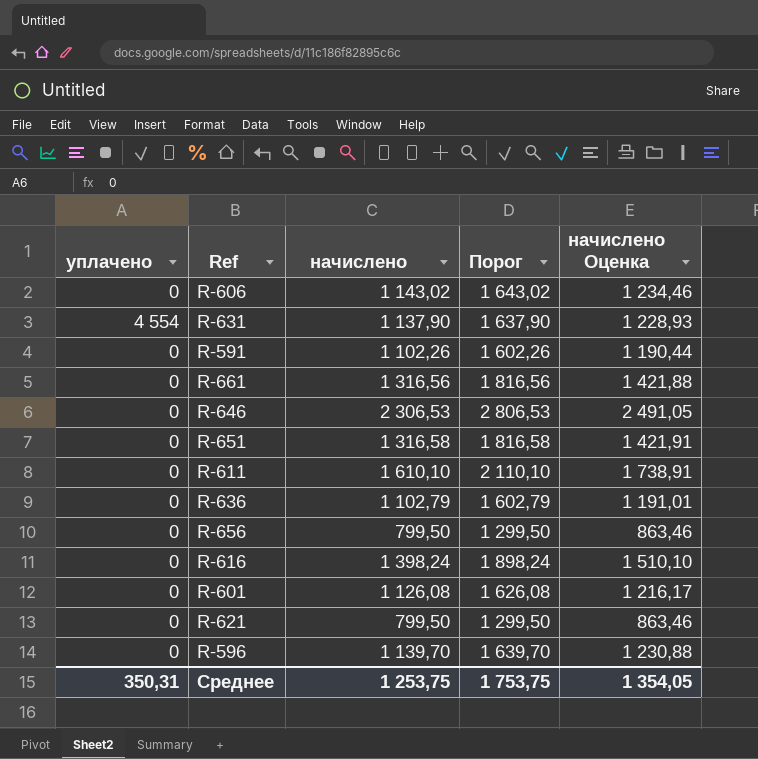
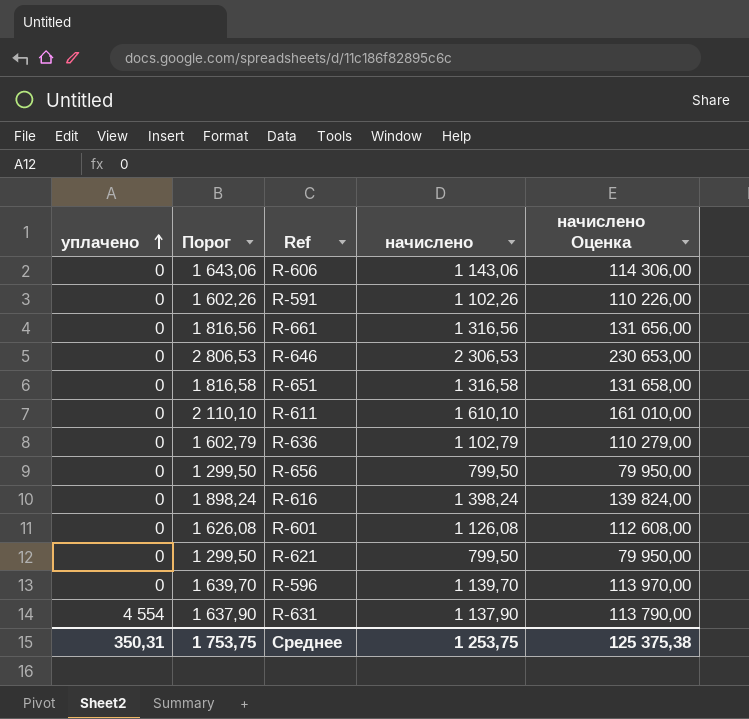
row order: none -> уплачено ascending
column Порог | position: 4 -> 2
column начислено Оценка | formula: [начислено] * 1,08 -> [начислено] * 100
R-606 | Порог: 1 643,02 -> 1 643,06
R-606 | начислено: 1 143,02 -> 1 143,06
Среднее | начислено Оценка: 1 354,05 -> 125 375,38

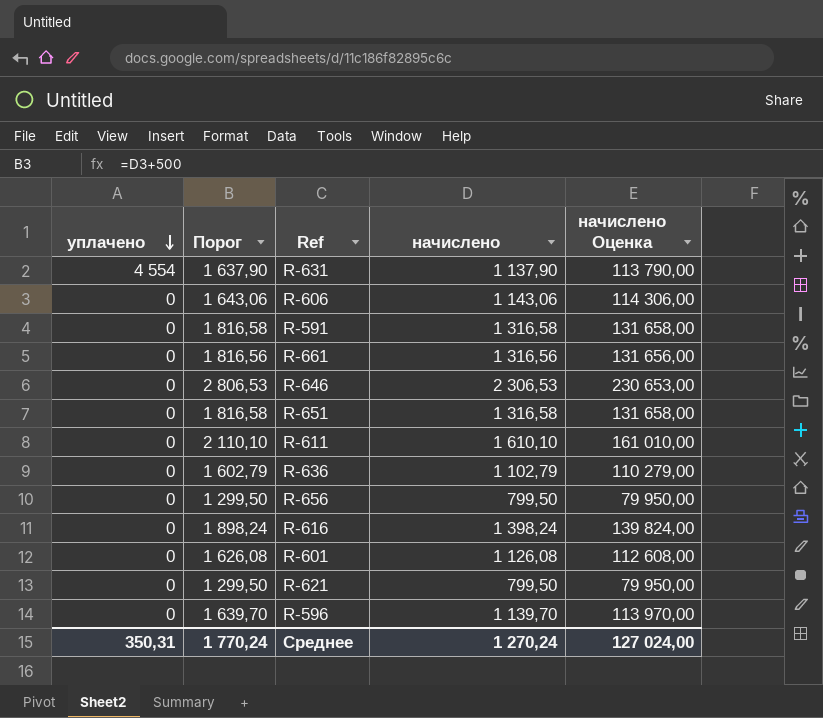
row order: уплачено ascending -> уплачено descending
R-591 | Порог: 1 602,26 -> 1 816,58
R-591 | начислено: 1 102,26 -> 1 316,58
R-591 | начислено Оценка: 110 226,00 -> 131 658,00
Среднее | Порог: 1 753,75 -> 1 770,24
Среднее | начислено: 1 253,75 -> 1 270,24
Среднее | начислено Оценка: 125 375,38 -> 127 024,00

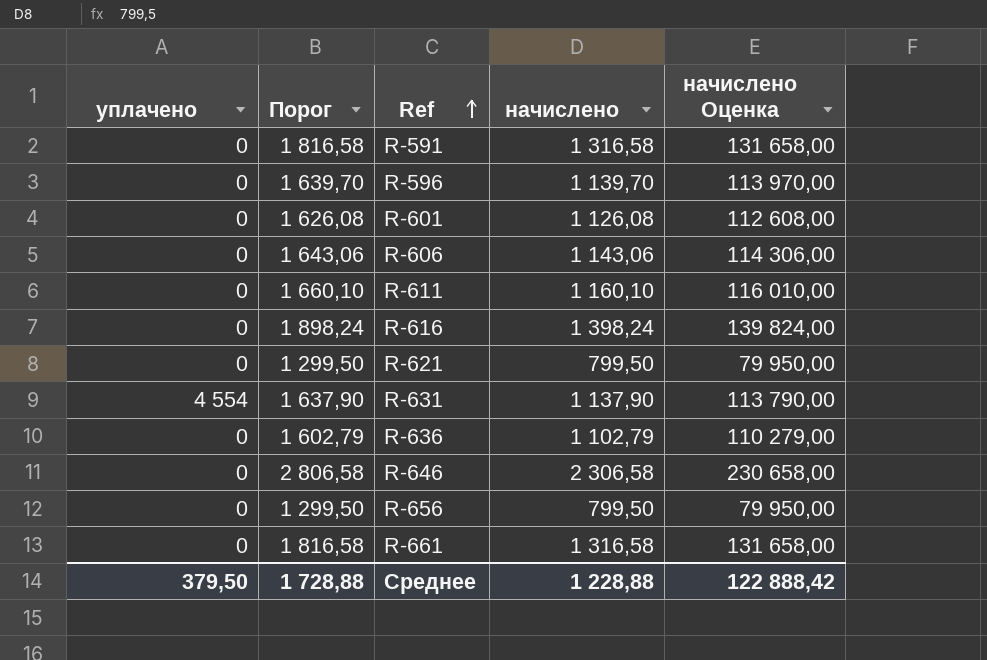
row order: уплачено descending -> Ref ascending
row R-651: 0 | 1 816,58 | 1 316,58 | 131 658,00 -> none
R-611 | Порог: 2 110,10 -> 1 660,10
R-611 | начислено: 1 610,10 -> 1 160,10
R-611 | начислено Оценка: 161 010,00 -> 116 010,00
R-646 | Порог: 2 806,53 -> 2 806,58
R-646 | начислено: 2 306,53 -> 2 306,58
R-646 | начислено Оценка: 230 653,00 -> 230 658,00
R-661 | Порог: 1 816,56 -> 1 816,58
R-661 | начислено: 1 316,56 -> 1 316,58
R-661 | начислено Оценка: 131 656,00 -> 131 658,00
Среднее | уплачено: 350,31 -> 379,50
Среднее | Порог: 1 770,24 -> 1 728,88
Среднее | начислено: 1 270,24 -> 1 228,88
Среднее | начислено Оценка: 127 024,00 -> 122 888,42

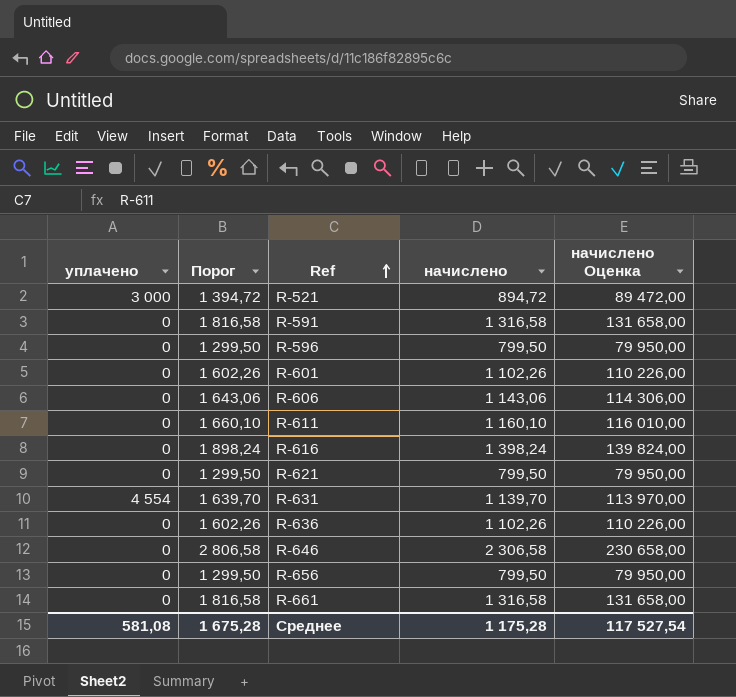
row R-521: none -> 3 000 | 1 394,72 | 894,72 | 89 472,00
R-596 | Порог: 1 639,70 -> 1 299,50
R-596 | начислено: 1 139,70 -> 799,50
R-596 | начислено Оценка: 113 970,00 -> 79 950,00
R-601 | Порог: 1 626,08 -> 1 602,26
R-601 | начислено: 1 126,08 -> 1 102,26
R-601 | начислено Оценка: 112 608,00 -> 110 226,00
R-631 | Порог: 1 637,90 -> 1 639,70
R-631 | начислено: 1 137,90 -> 1 139,70
R-631 | начислено Оценка: 113 790,00 -> 113 970,00
R-636 | Порог: 1 602,79 -> 1 602,26
R-636 | начислено: 1 102,79 -> 1 102,26
R-636 | начислено Оценка: 110 279,00 -> 110 226,00
Среднее | уплачено: 379,50 -> 581,08
Среднее | Порог: 1 728,88 -> 1 675,28
Среднее | начислено: 1 228,88 -> 1 175,28
Среднее | начислено Оценка: 122 888,42 -> 117 527,54

